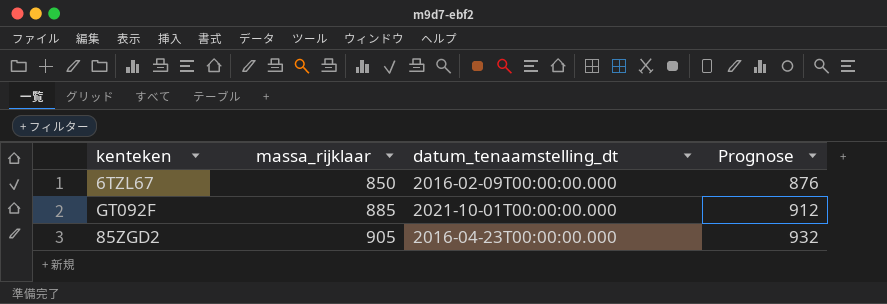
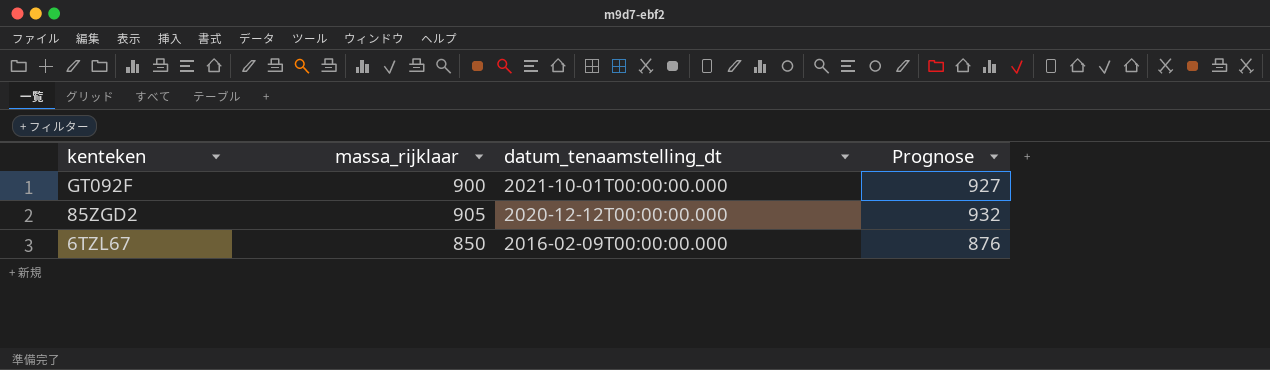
row order: massa_rijklaar ascending -> kenteken descending
GT092F | massa_rijklaar: 885 -> 900
GT092F | Prognose: 912 -> 927
85ZGD2 | datum_tenaamstelling_dt: 2016-04-23T00:00:00.000 -> 2020-12-12T00:00:00.000

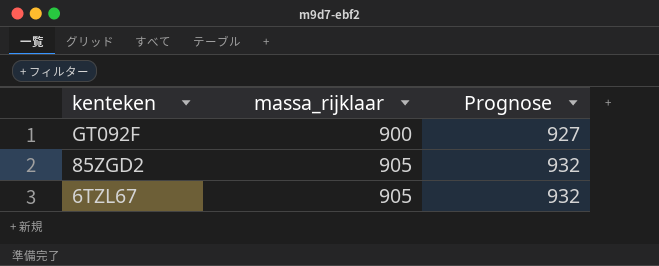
column datum_tenaamstelling_dt | position: 3 -> none
6TZL67 | massa_rijklaar: 850 -> 905
6TZL67 | Prognose: 876 -> 932

